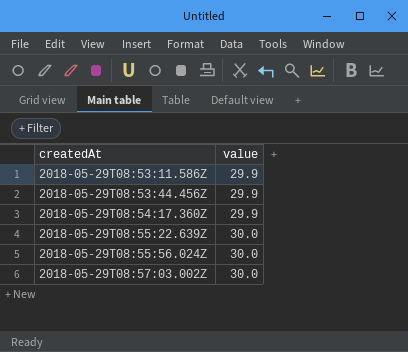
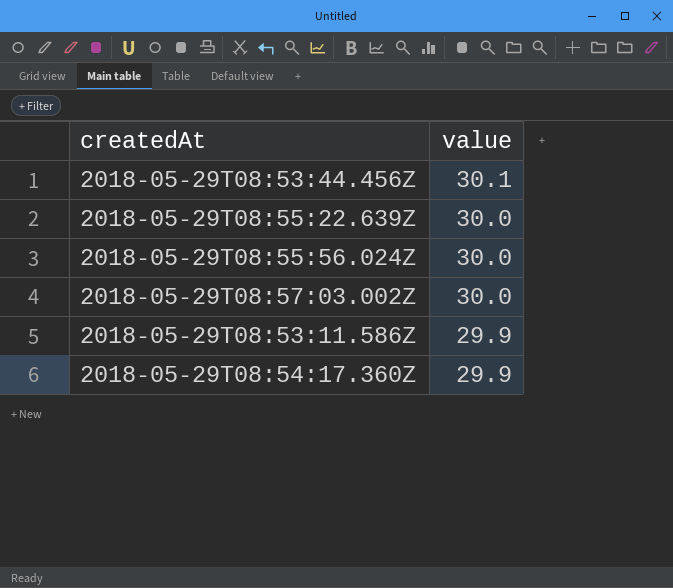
row order: createdAt ascending -> value descending
2018-05-29T08:53:44.456Z | value: 29.9 -> 30.1

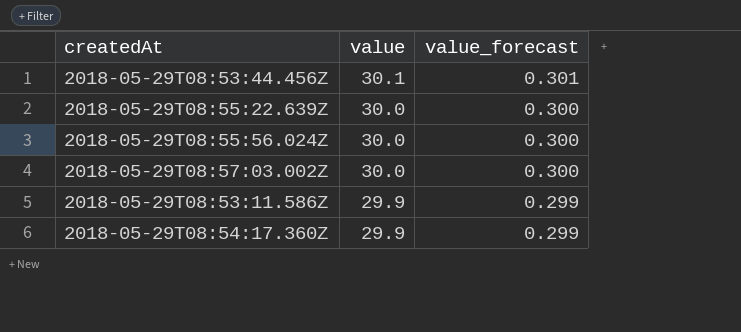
column value_forecast | formula: none -> [value] * 0.01

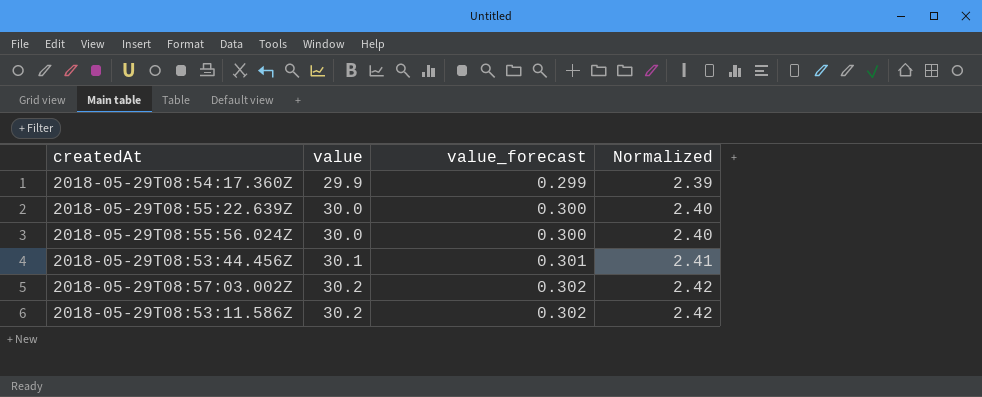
row order: value descending -> value ascending
column Normalized | formula: none -> [value] * 0.08
2018-05-29T08:57:03.002Z | value: 30.0 -> 30.2
2018-05-29T08:57:03.002Z | value_forecast: 0.300 -> 0.302
2018-05-29T08:53:11.586Z | value: 29.9 -> 30.2
2018-05-29T08:53:11.586Z | value_forecast: 0.299 -> 0.302

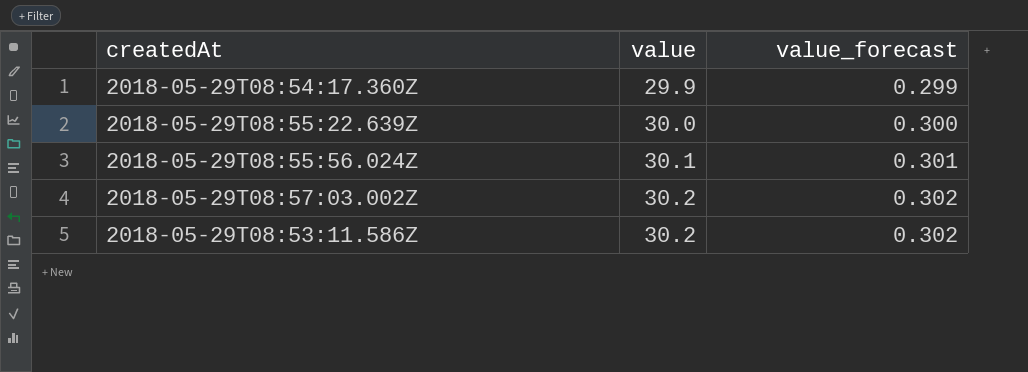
column Normalized | formula: [value] * 0.08 -> none
row 2018-05-29T08:53:44.456Z: 30.1 | 0.301 | 2.41 -> none
2018-05-29T08:55:56.024Z | value: 30.0 -> 30.1
2018-05-29T08:55:56.024Z | value_forecast: 0.300 -> 0.301

